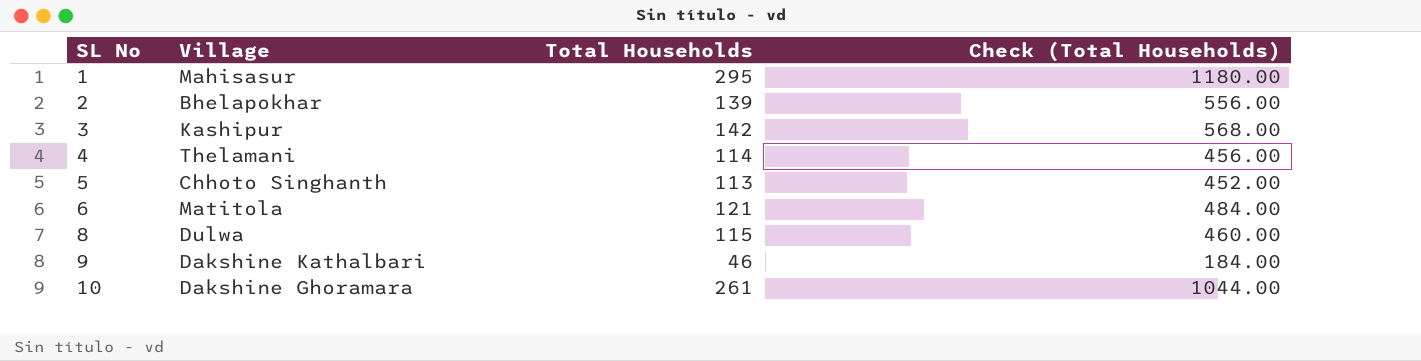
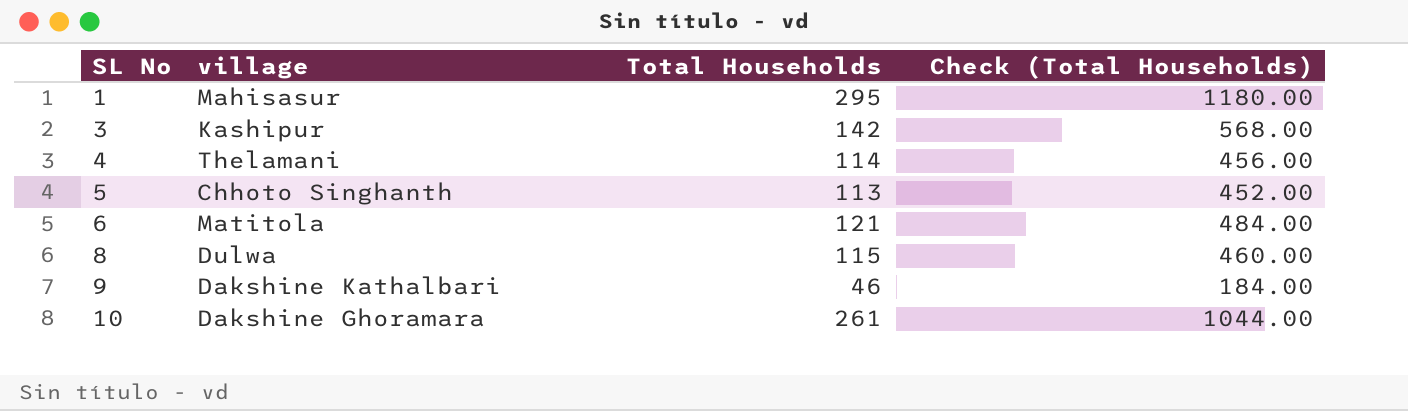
column name: Village -> village
row 2: Bhelapokhar | 139 | 556.00 -> none

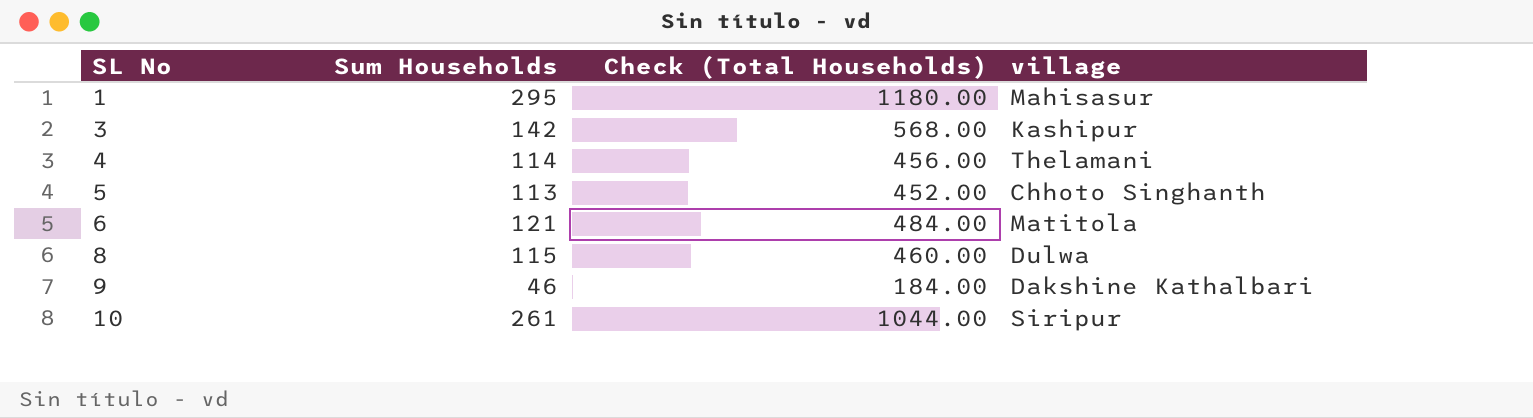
column name: Total Households -> Sum Households
column village | position: 2 -> 4
10 | village: Dakshine Ghoramara -> Siripur

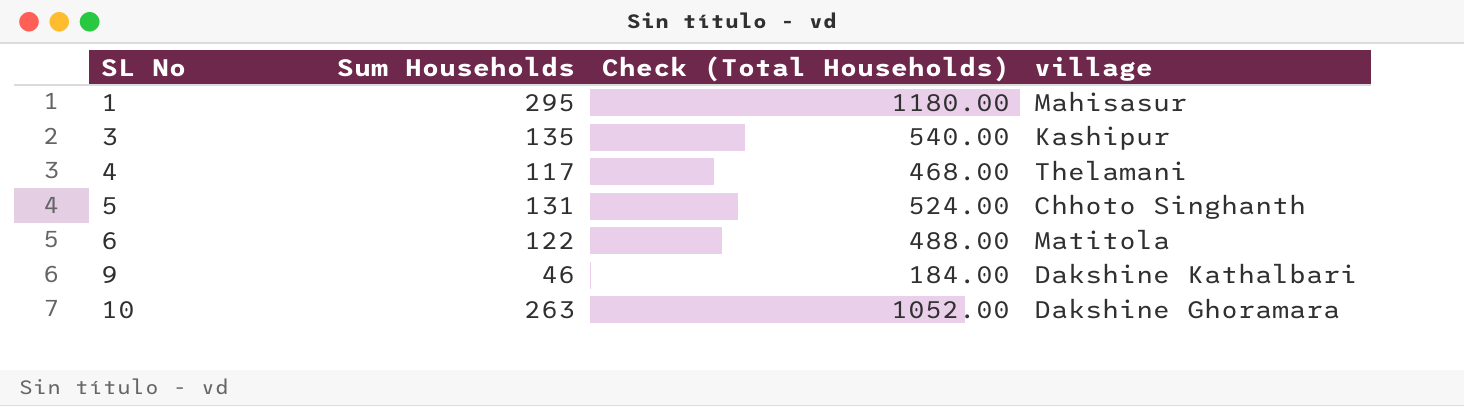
row 8: 115 | 460.00 | Dulwa -> none
3 | Sum Households: 142 -> 135
3 | Check (Total Households): 568.00 -> 540.00
4 | Sum Households: 114 -> 117
4 | Check (Total Households): 456.00 -> 468.00
5 | Sum Households: 113 -> 131
5 | Check (Total Households): 452.00 -> 524.00
6 | Sum Households: 121 -> 122
6 | Check (Total Households): 484.00 -> 488.00
10 | Sum Households: 261 -> 263
10 | Check (Total Households): 1044.00 -> 1052.00
10 | village: Siripur -> Dakshine Ghoramara

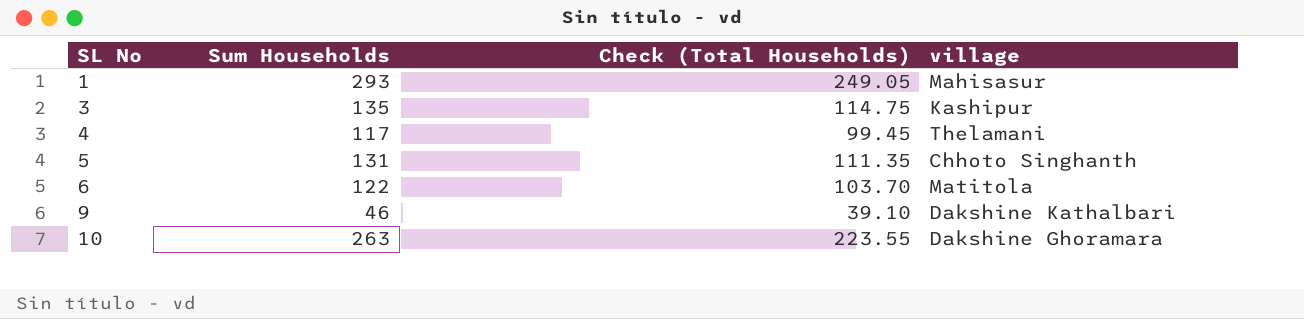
column Check (Total Households) | formula: [Sum Households] * 4 -> [Sum Households] * 0.85
1 | Sum Households: 295 -> 293

